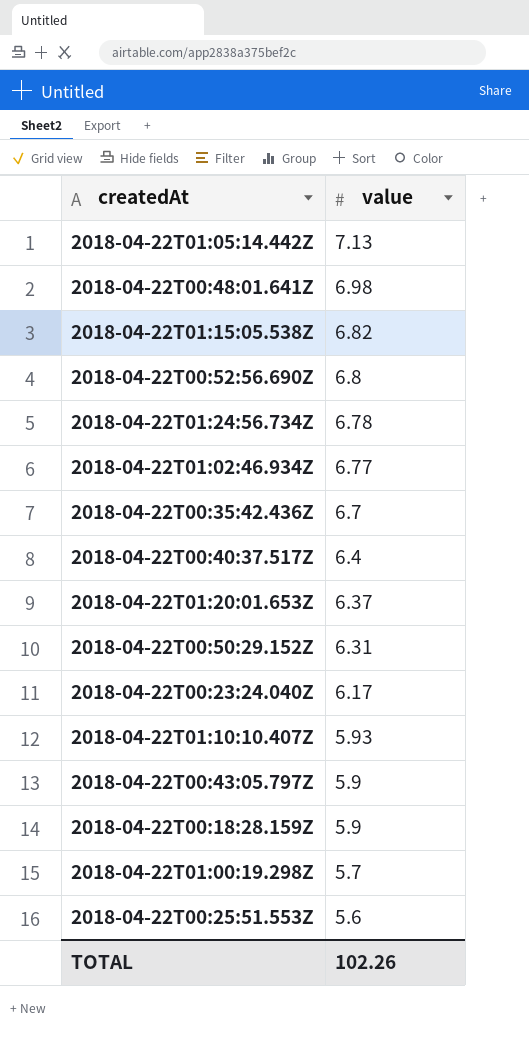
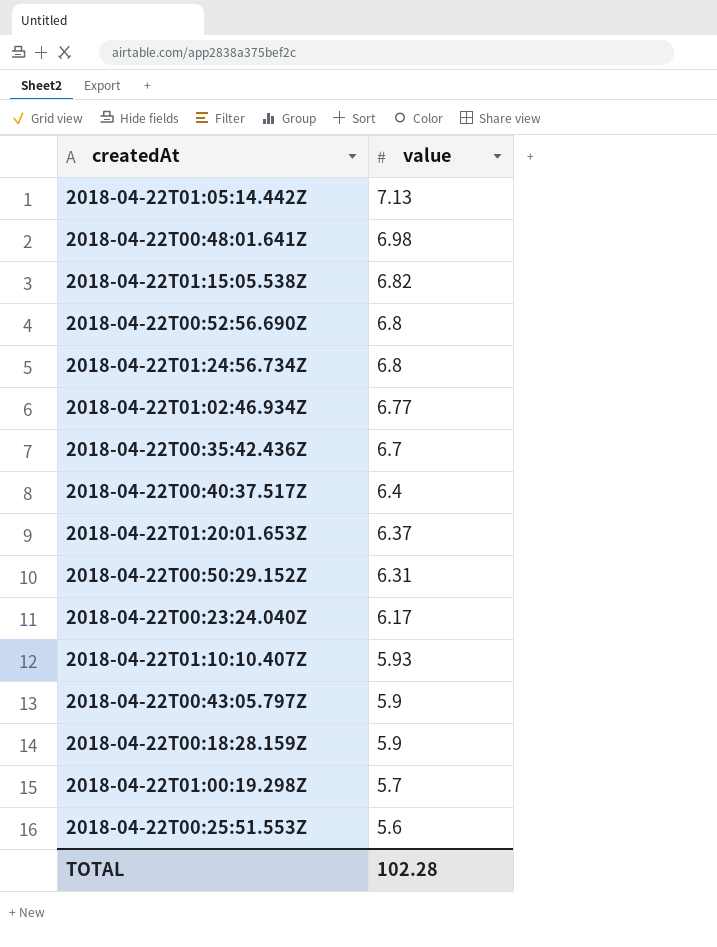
2018-04-22T01:24:56.734Z | value: 6.78 -> 6.8
TOTAL | value: 102.26 -> 102.28

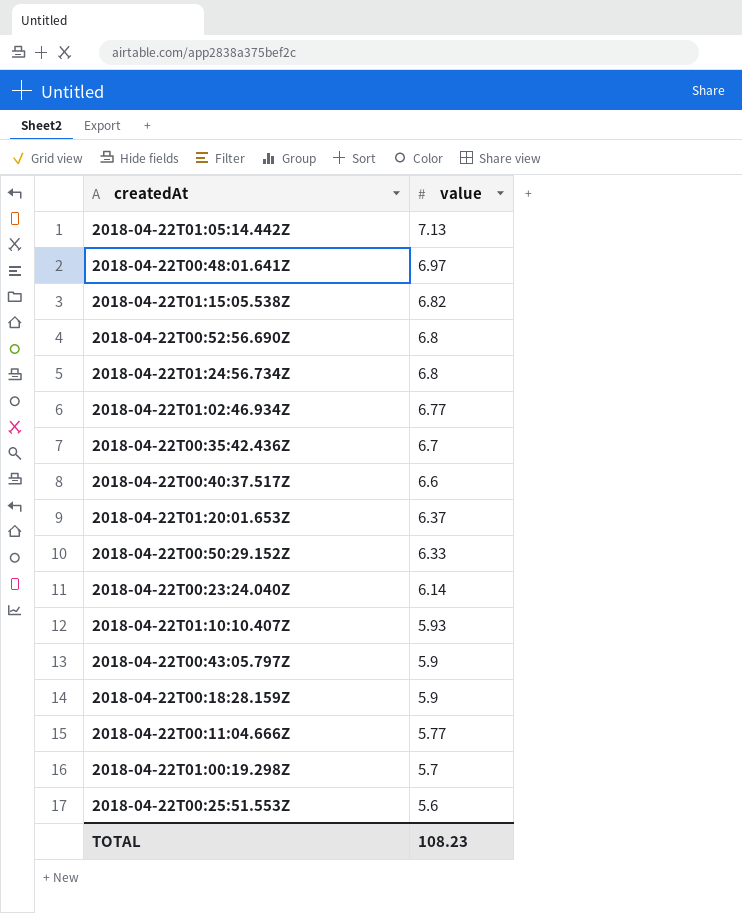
2018-04-22T00:48:01.641Z | value: 6.98 -> 6.97
2018-04-22T00:40:37.517Z | value: 6.4 -> 6.6
2018-04-22T00:50:29.152Z | value: 6.31 -> 6.33
2018-04-22T00:23:24.040Z | value: 6.17 -> 6.14
row 2018-04-22T00:11:04.666Z: none -> 5.77
TOTAL | value: 102.28 -> 108.23

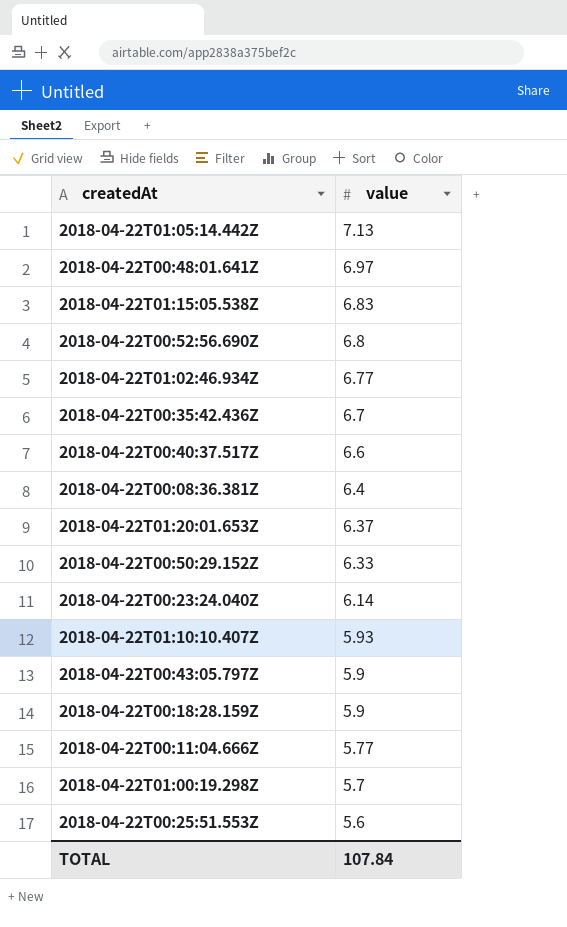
row 2018-04-22T01:24:56.734Z: 6.8 -> none
2018-04-22T01:15:05.538Z | value: 6.82 -> 6.83
row 2018-04-22T00:08:36.381Z: none -> 6.4
TOTAL | value: 108.23 -> 107.84

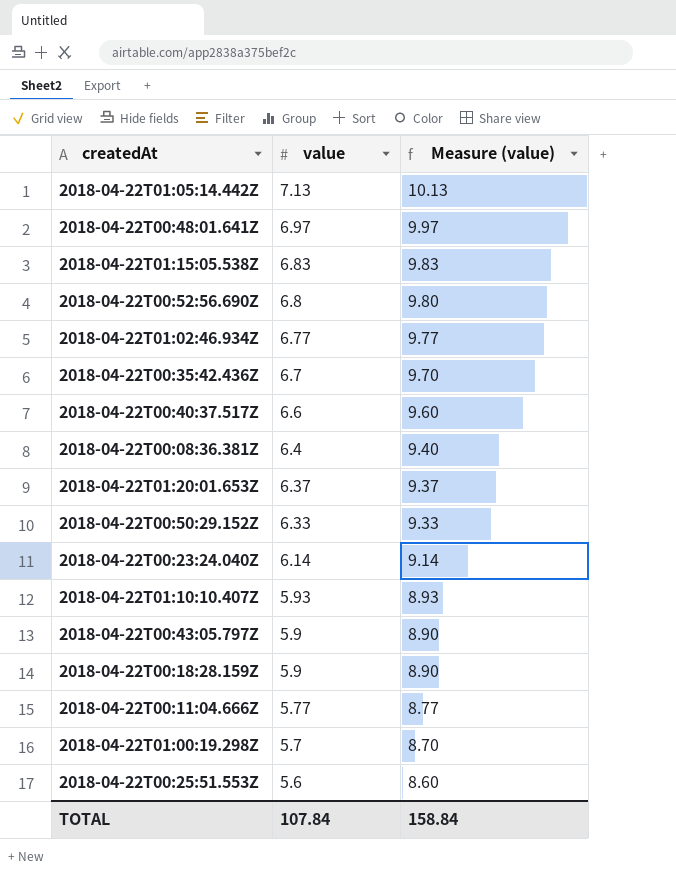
column Measure (value) | formula: none -> [value] + 3

